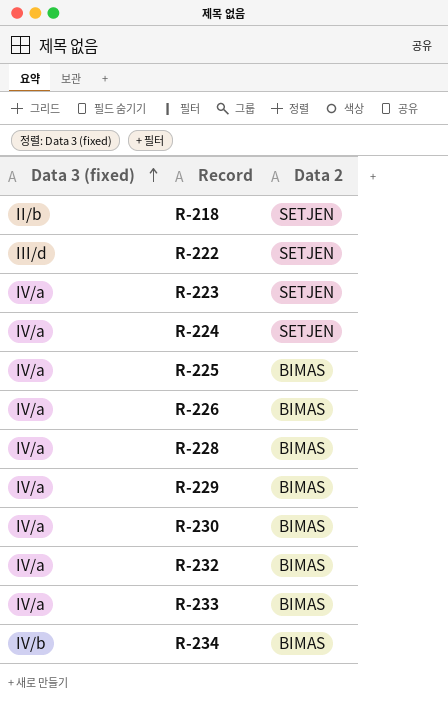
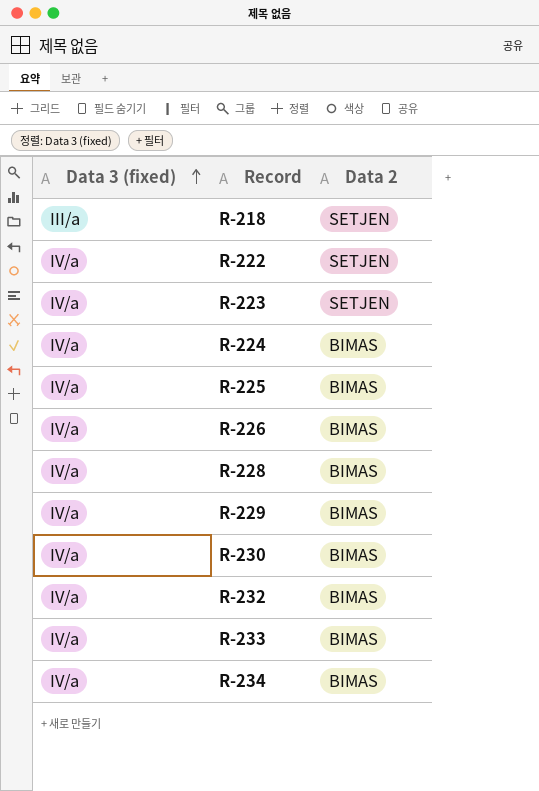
R-218 | Data 3 (fixed): II/b -> III/a
R-222 | Data 3 (fixed): III/d -> IV/a
R-224 | Data 2: SETJEN -> BIMAS
R-234 | Data 3 (fixed): IV/b -> IV/a

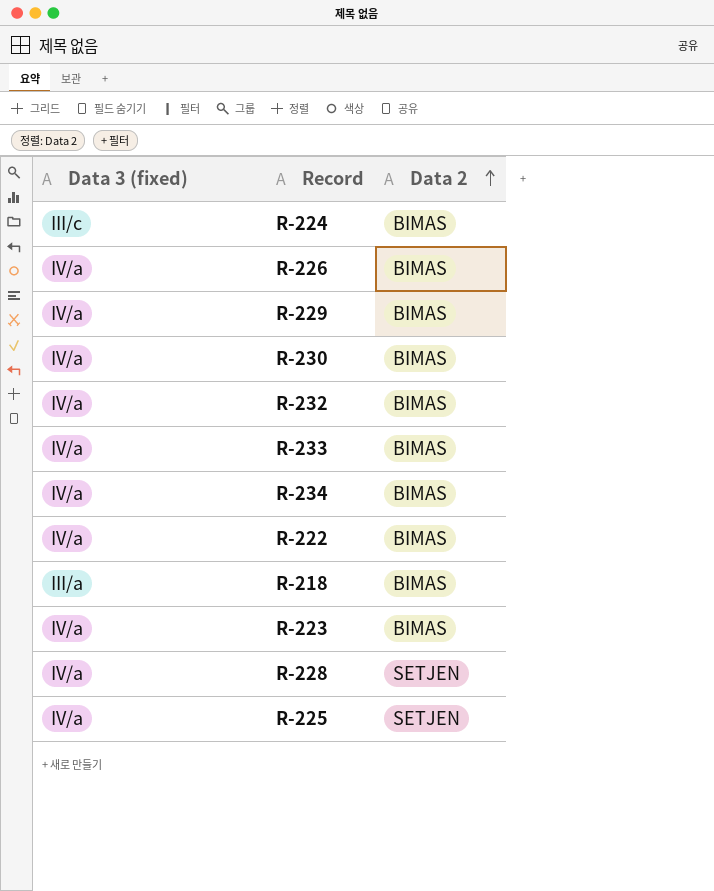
row order: Data 3 (fixed) ascending -> Data 2 ascending
R-224 | Data 3 (fixed): IV/a -> III/c
R-222 | Data 2: SETJEN -> BIMAS
R-218 | Data 2: SETJEN -> BIMAS
R-223 | Data 2: SETJEN -> BIMAS
R-228 | Data 2: BIMAS -> SETJEN
R-225 | Data 2: BIMAS -> SETJEN

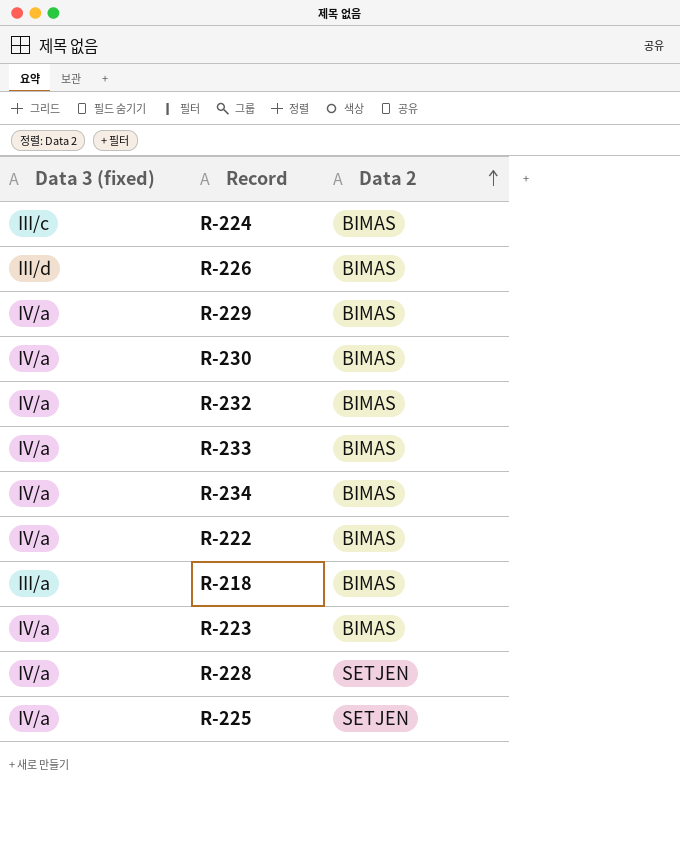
R-226 | Data 3 (fixed): IV/a -> III/d

